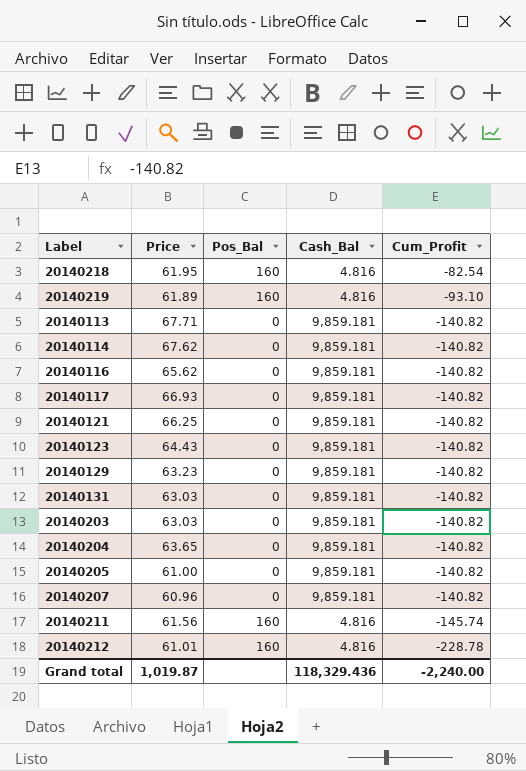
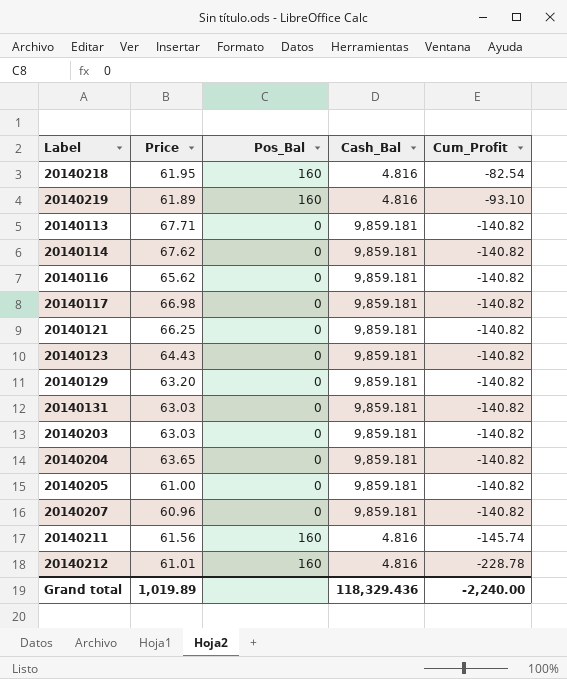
20140117 | Price: 66.93 -> 66.98
20140129 | Price: 63.23 -> 63.20
Grand total | Price: 1,019.87 -> 1,019.89

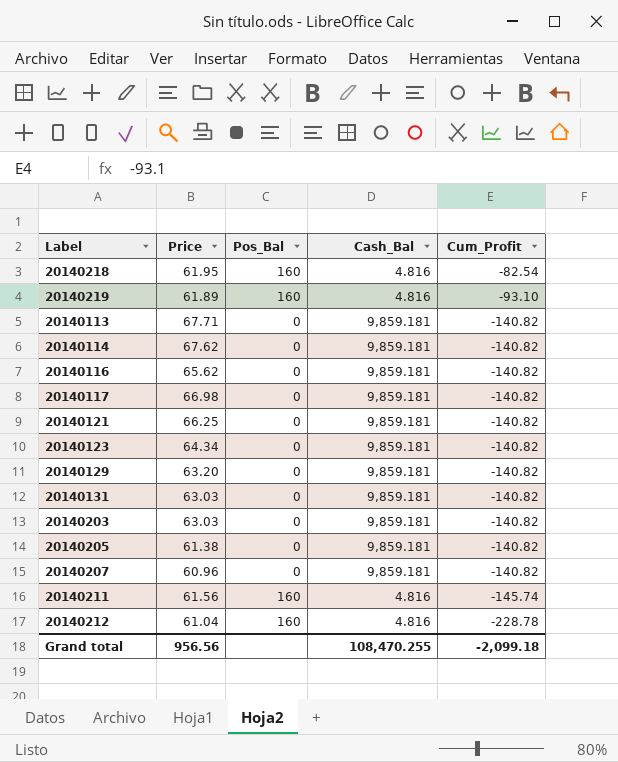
row 20140204: 63.65 | 0 | 9,859.181 | -140.82 -> none
20140123 | Price: 64.43 -> 64.34
20140205 | Price: 61.00 -> 61.38
20140212 | Price: 61.01 -> 61.04
Grand total | Price: 1,019.89 -> 956.56
Grand total | Cash_Bal: 118,329.436 -> 108,470.255
Grand total | Cum_Profit: -2,240.00 -> -2,099.18

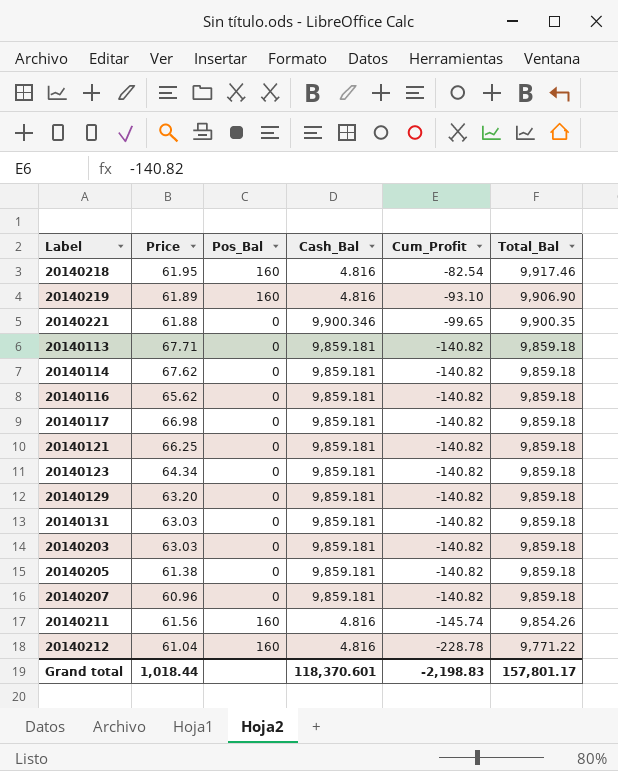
column Total_Bal | position: none -> 6
row 20140221: none -> 61.88 | 0 | 9,900.346 | -99.65 | 9,900.35
Grand total | Price: 956.56 -> 1,018.44
Grand total | Cash_Bal: 108,470.255 -> 118,370.601
Grand total | Cum_Profit: -2,099.18 -> -2,198.83

